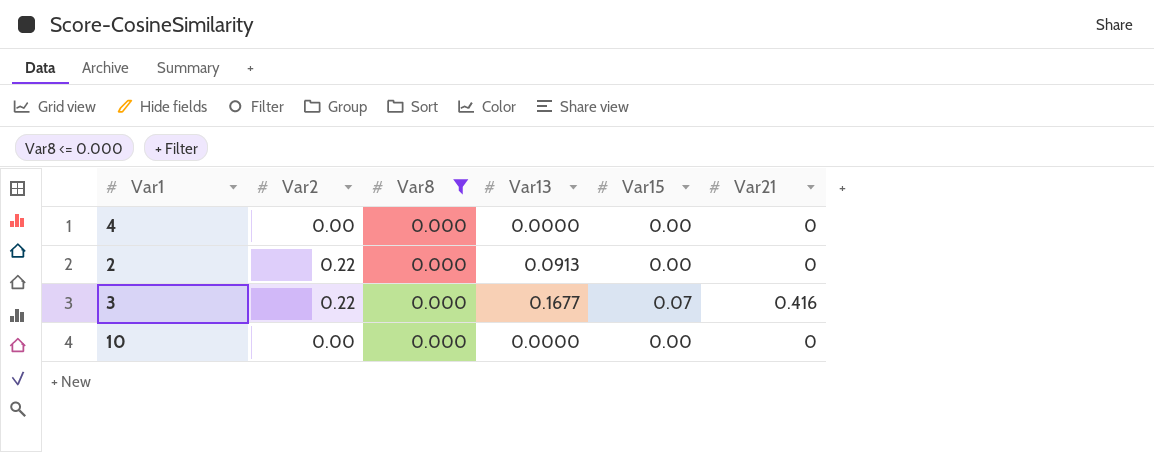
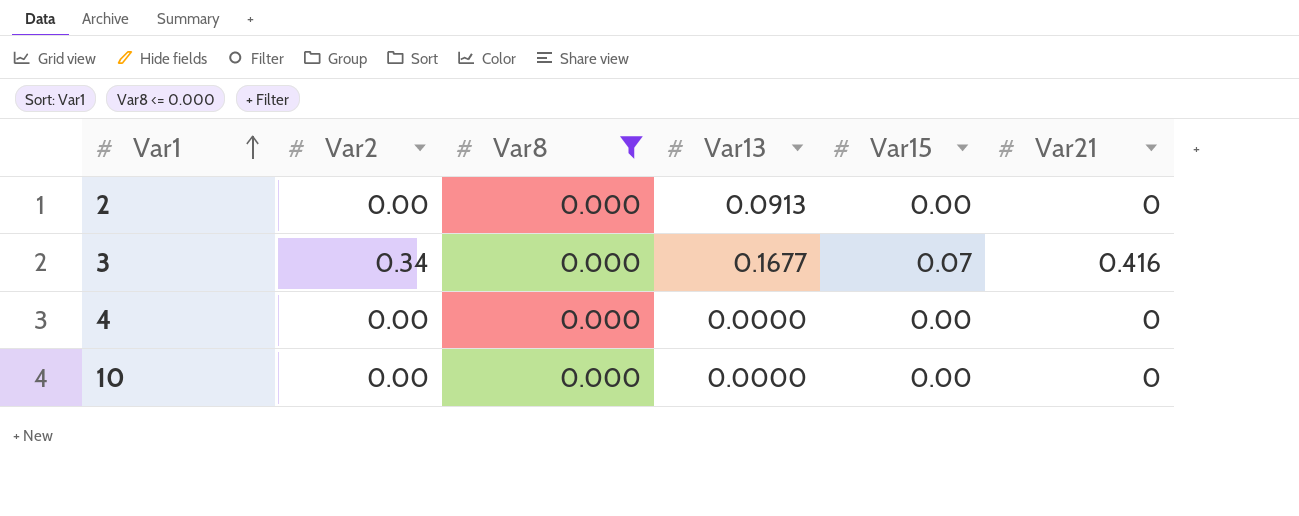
row order: none -> Var1 ascending
2 | Var2: 0.22 -> 0.00
3 | Var2: 0.22 -> 0.34

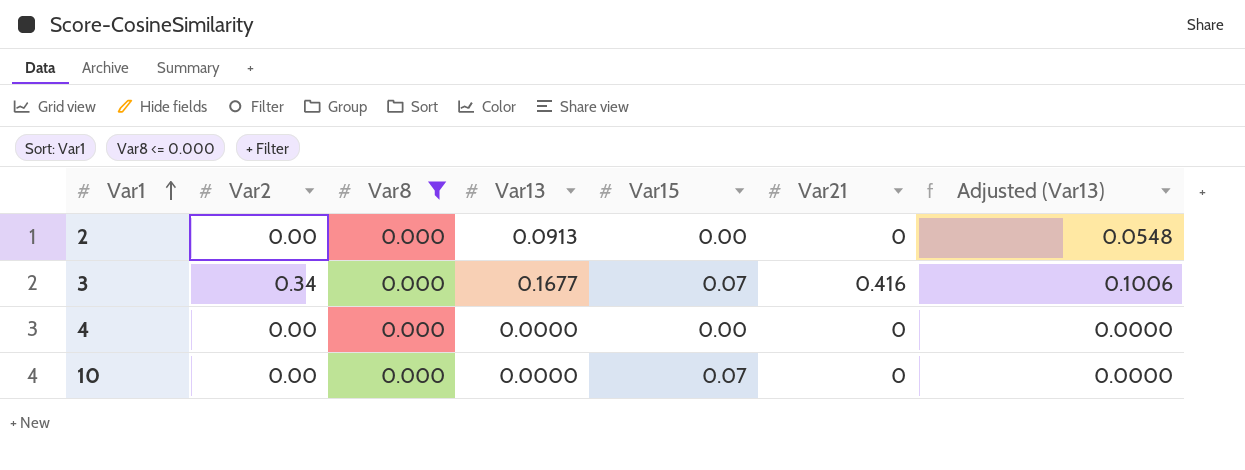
column Adjusted (Var13) | formula: none -> [Var13] * 0.6
10 | Var15: 0.00 -> 0.07

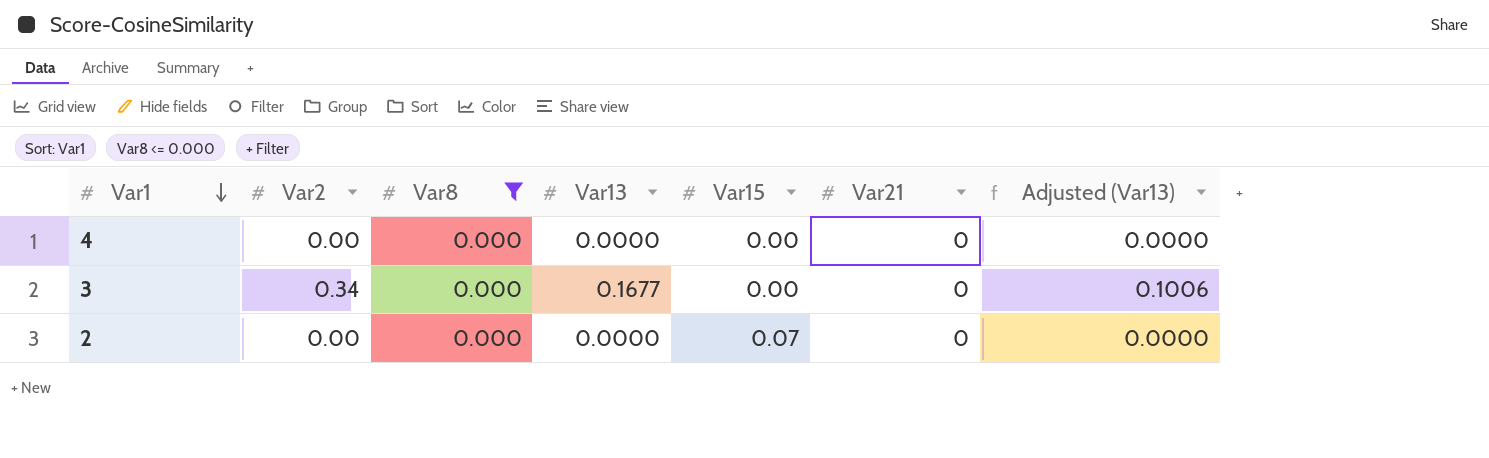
row order: Var1 ascending -> Var1 descending
row 10: 0.00 | 0.000 | 0.0000 | 0.07 | 0 | 0.0000 -> none
3 | Var15: 0.07 -> 0.00
3 | Var21: 0.416 -> 0
2 | Var13: 0.0913 -> 0.0000
2 | Var15: 0.00 -> 0.07
2 | Adjusted (Var13): 0.0548 -> 0.0000

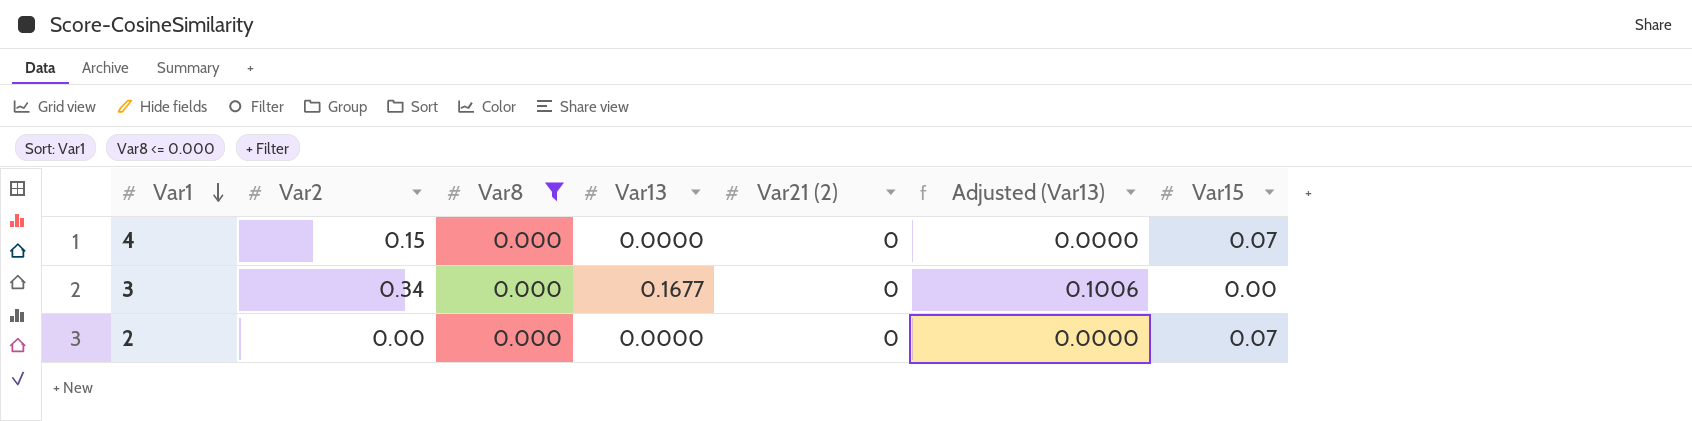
column name: Var21 -> Var21 (2)
column Var15 | position: 5 -> 7
4 | Var2: 0.00 -> 0.15
4 | Var15: 0.00 -> 0.07

